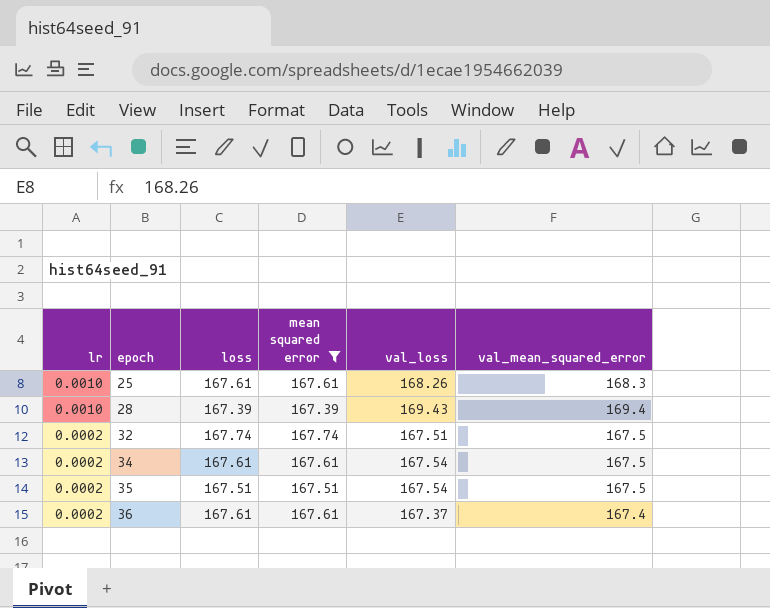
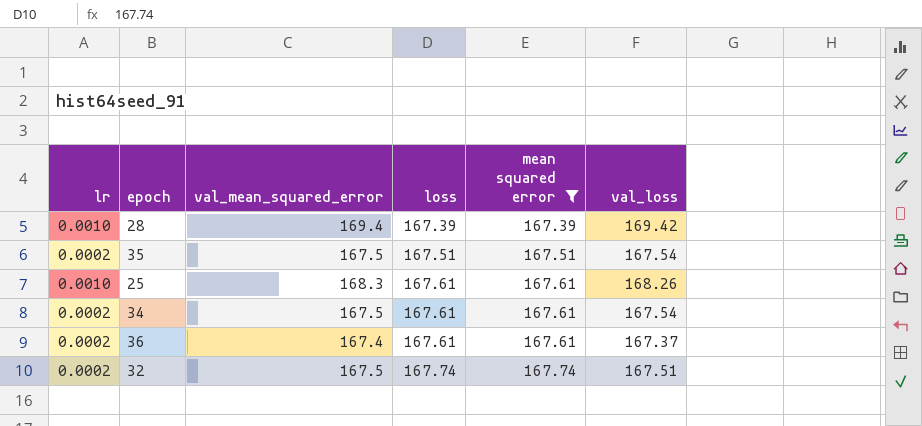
row order: lr descending -> loss ascending
column val_mean_squared_error | position: 6 -> 3
28 | val_loss: 169.43 -> 169.42

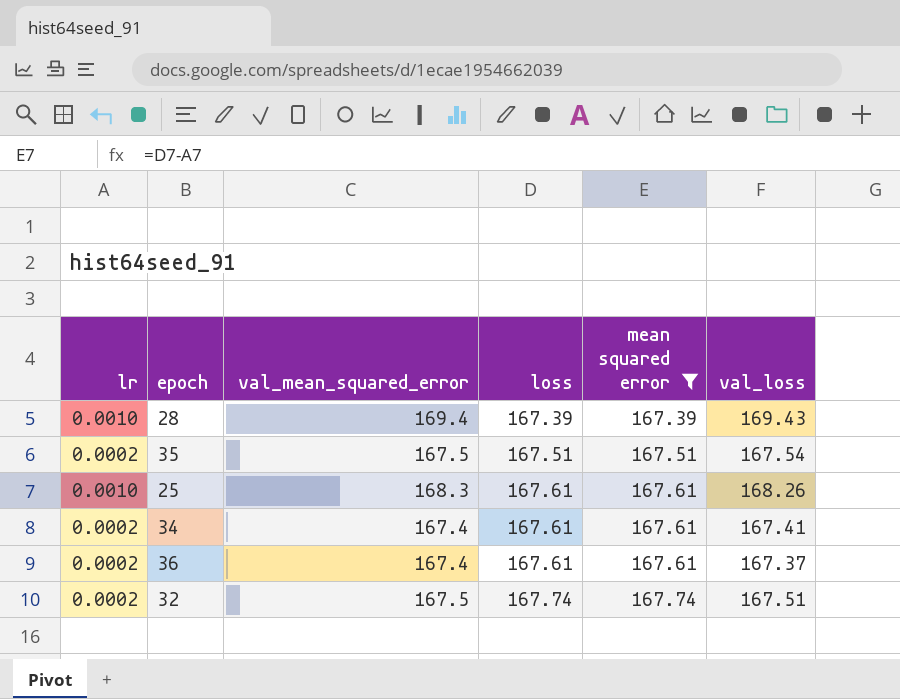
28 | val_loss: 169.42 -> 169.43
34 | val_mean_squared_error: 167.5 -> 167.4
34 | val_loss: 167.54 -> 167.41

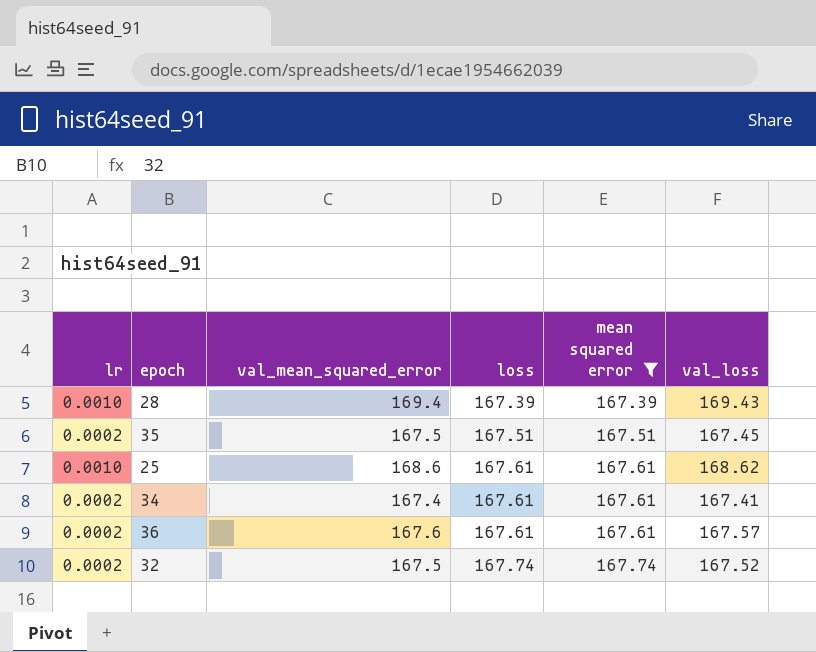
35 | val_loss: 167.54 -> 167.45
25 | val_mean_squared_error: 168.3 -> 168.6
25 | val_loss: 168.26 -> 168.62
36 | val_mean_squared_error: 167.4 -> 167.6
36 | val_loss: 167.37 -> 167.57
32 | val_loss: 167.51 -> 167.52

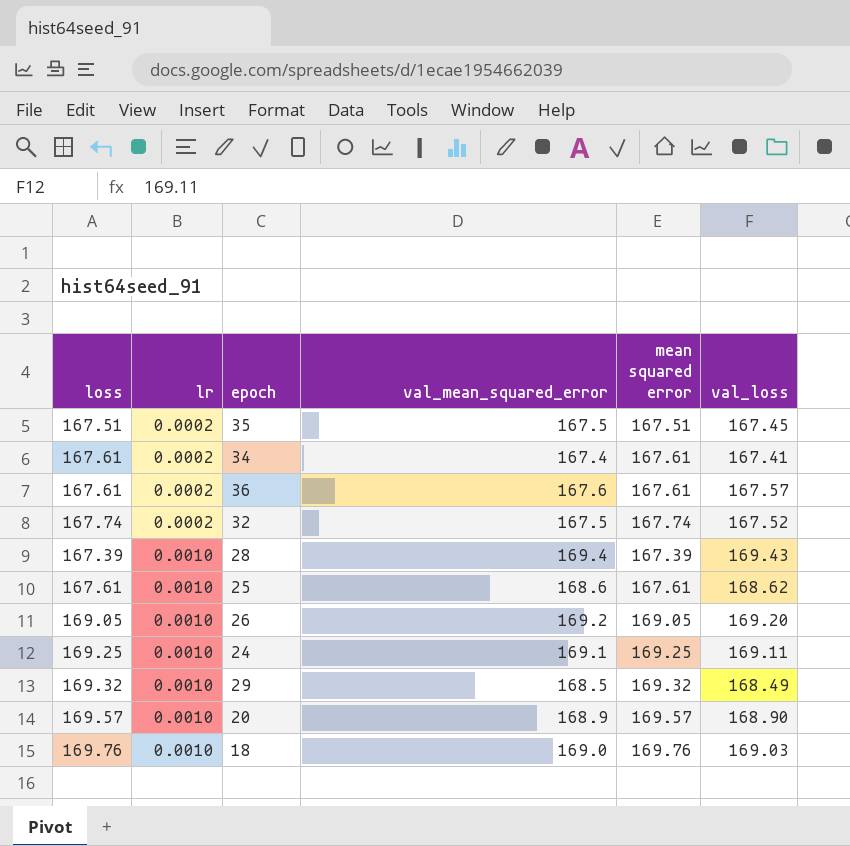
filter: mean squared error <= 167.74 -> none
row order: loss ascending -> lr ascending
column loss | position: 4 -> 1

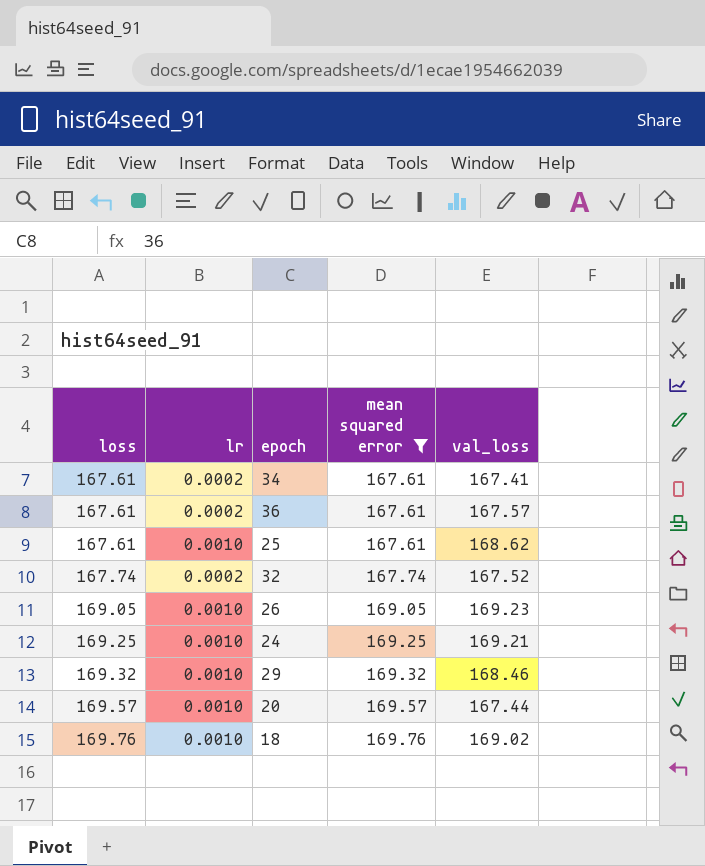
filter: none -> mean squared error >= 167.61
row order: lr ascending -> loss ascending
column val_mean_squared_error | formula: [lr] + [val_loss] -> none
26 | val_loss: 169.20 -> 169.23
24 | val_loss: 169.11 -> 169.21
29 | val_loss: 168.49 -> 168.46
20 | val_loss: 168.90 -> 167.44
18 | val_loss: 169.03 -> 169.02

